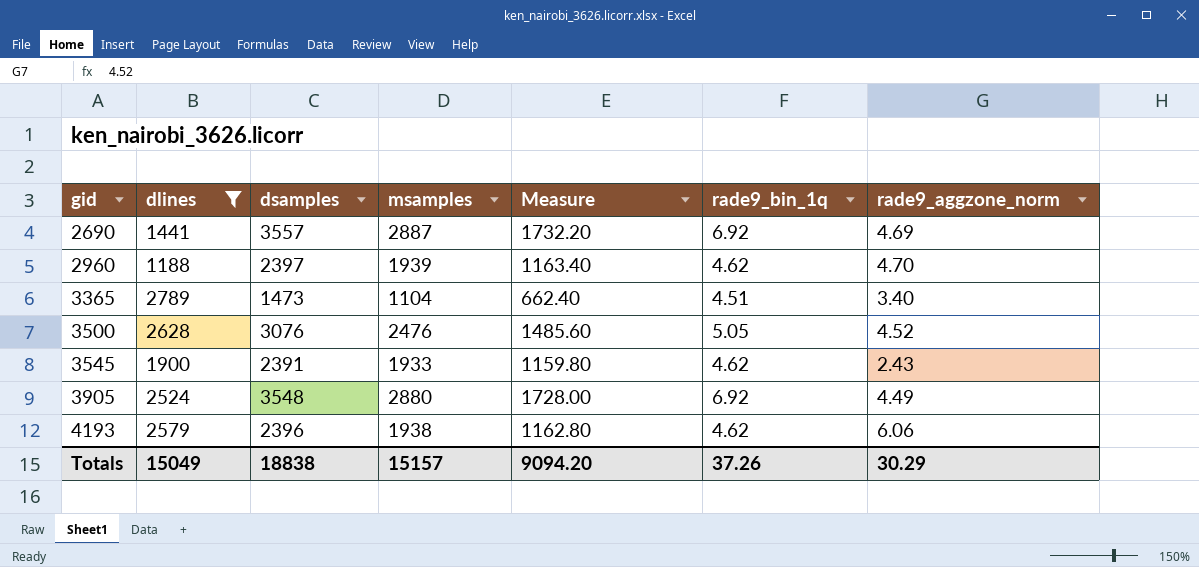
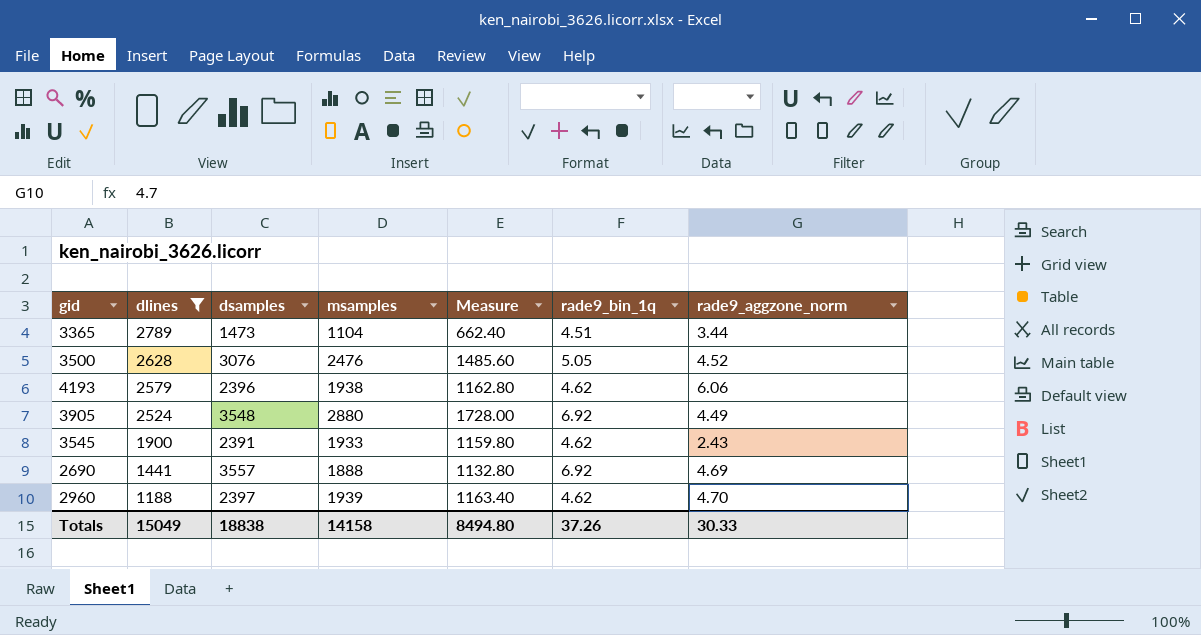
row order: gid ascending -> dlines descending
3365 | rade9_aggzone_norm: 3.40 -> 3.44
2690 | msamples: 2887 -> 1888
2690 | Measure: 1732.20 -> 1132.80
Totals | msamples: 15157 -> 14158
Totals | Measure: 9094.20 -> 8494.80
Totals | rade9_aggzone_norm: 30.29 -> 30.33

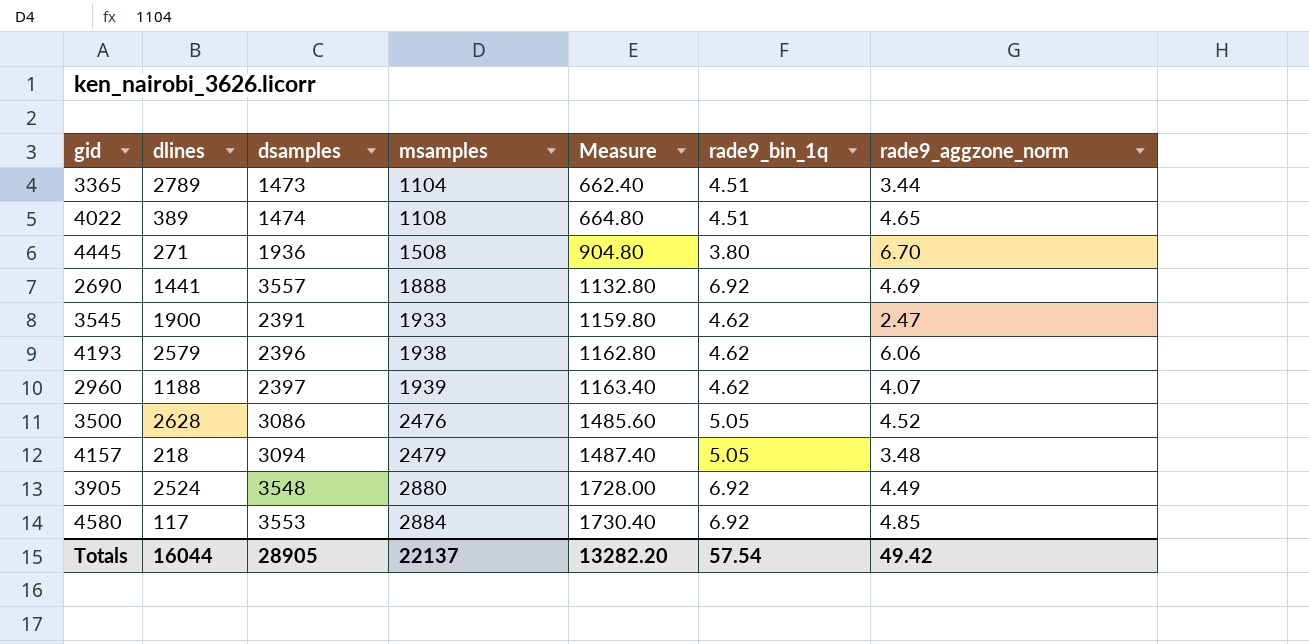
filter: dlines >= 1188 -> none
row order: dlines descending -> msamples ascending
3545 | rade9_aggzone_norm: 2.43 -> 2.47
2960 | rade9_aggzone_norm: 4.70 -> 4.07
3500 | dsamples: 3076 -> 3086
Totals | dlines: 15049 -> 16044
Totals | dsamples: 18838 -> 28905
Totals | msamples: 14158 -> 22137
Totals | Measure: 8494.80 -> 13282.20
Totals | rade9_bin_1q: 37.26 -> 57.54
Totals | rade9_aggzone_norm: 30.33 -> 49.42

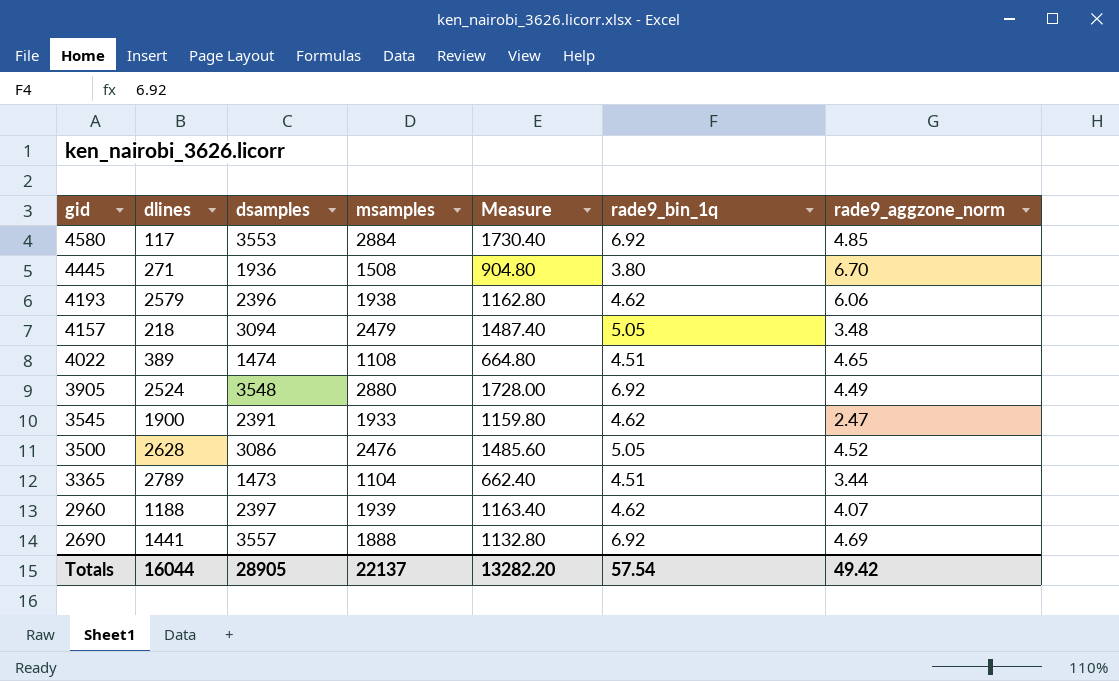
row order: msamples ascending -> gid descending

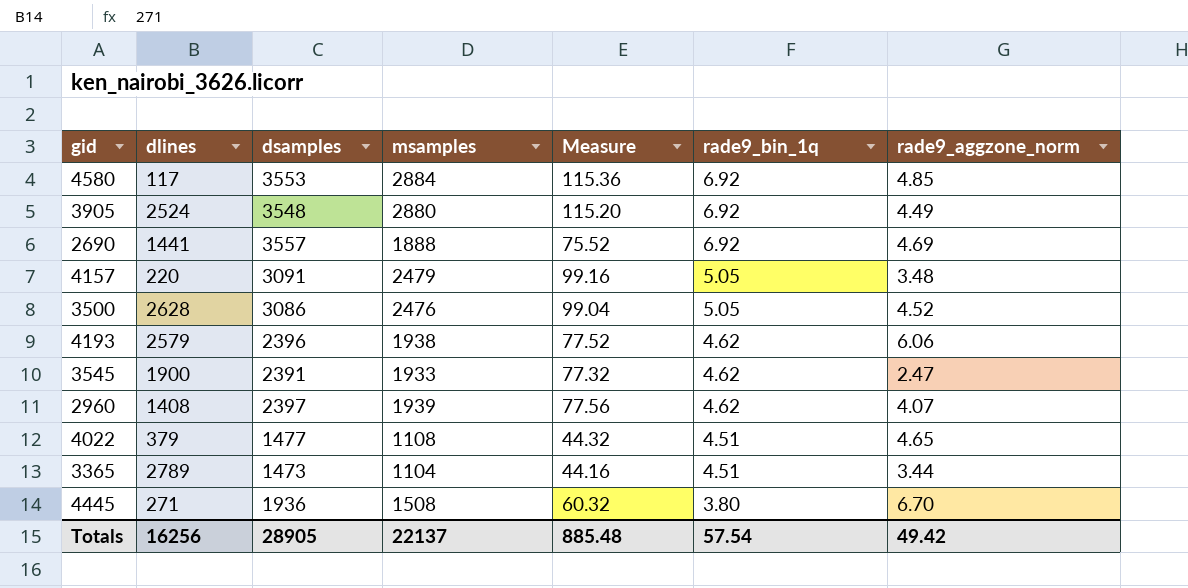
row order: gid descending -> rade9_bin_1q descending
column Measure | formula: [msamples] * 0.6 -> [msamples] * 0.04
4157 | dlines: 218 -> 220
4157 | dsamples: 3094 -> 3091
2960 | dlines: 1188 -> 1408
4022 | dlines: 389 -> 379
4022 | dsamples: 1474 -> 1477
Totals | dlines: 16044 -> 16256
Totals | Measure: 13282.20 -> 885.48

